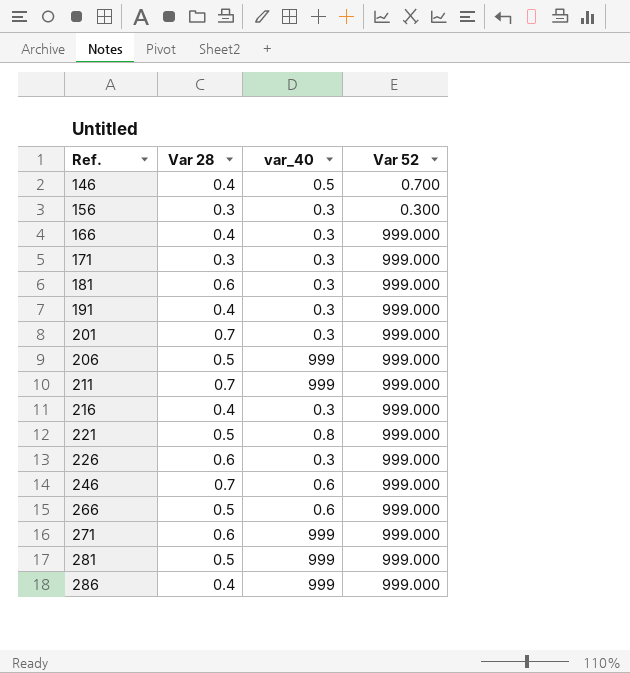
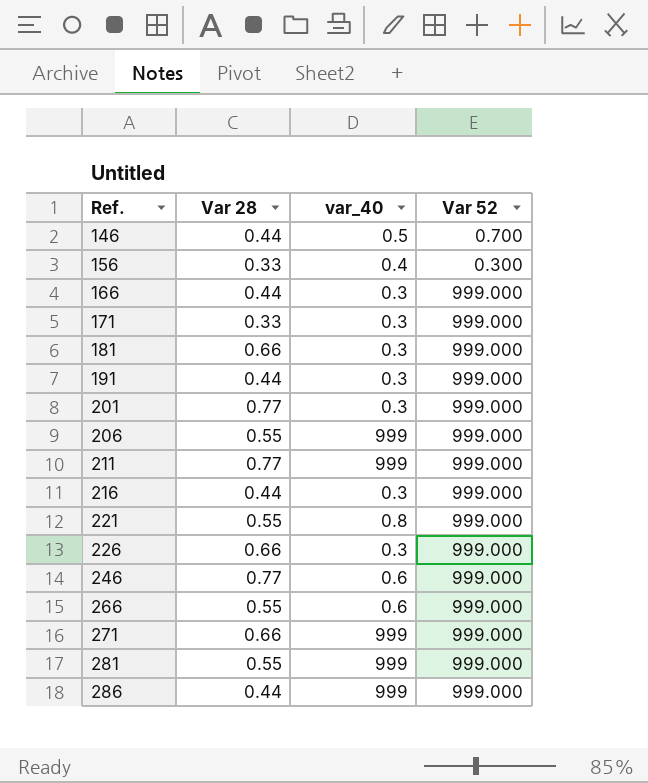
146 | Var 28: 0.4 -> 0.44
156 | Var 28: 0.3 -> 0.33
156 | var_40: 0.3 -> 0.4
166 | Var 28: 0.4 -> 0.44
171 | Var 28: 0.3 -> 0.33
181 | Var 28: 0.6 -> 0.66
191 | Var 28: 0.4 -> 0.44
201 | Var 28: 0.7 -> 0.77
206 | Var 28: 0.5 -> 0.55
211 | Var 28: 0.7 -> 0.77
216 | Var 28: 0.4 -> 0.44
221 | Var 28: 0.5 -> 0.55
226 | Var 28: 0.6 -> 0.66
246 | Var 28: 0.7 -> 0.77
266 | Var 28: 0.5 -> 0.55
271 | Var 28: 0.6 -> 0.66
281 | Var 28: 0.5 -> 0.55
286 | Var 28: 0.4 -> 0.44

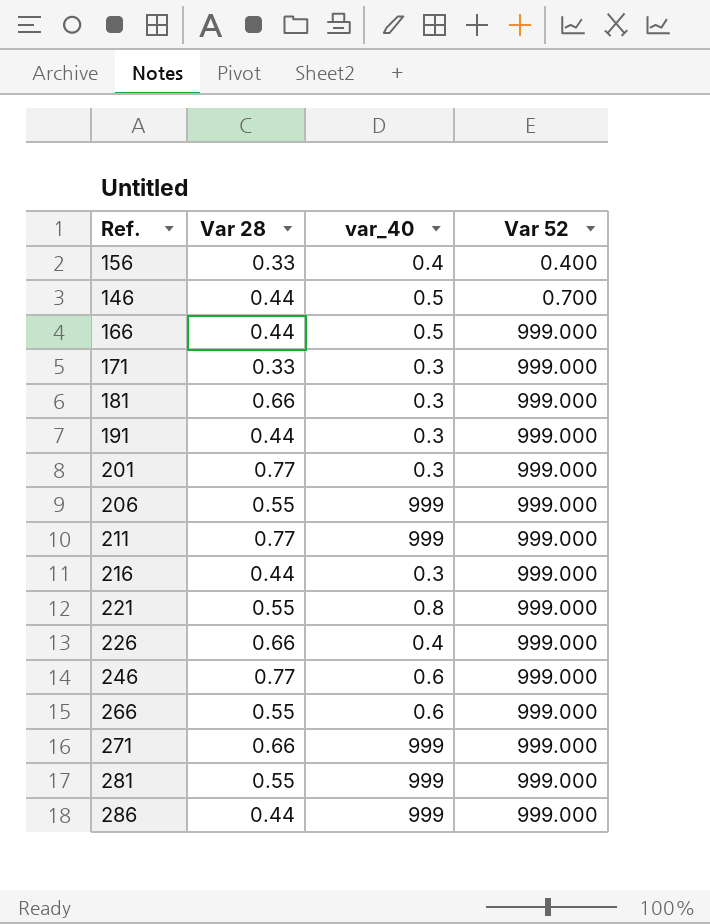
row order: Ref. ascending -> Var 52 ascending
156 | Var 52: 0.300 -> 0.400
166 | var_40: 0.3 -> 0.5
226 | var_40: 0.3 -> 0.4

